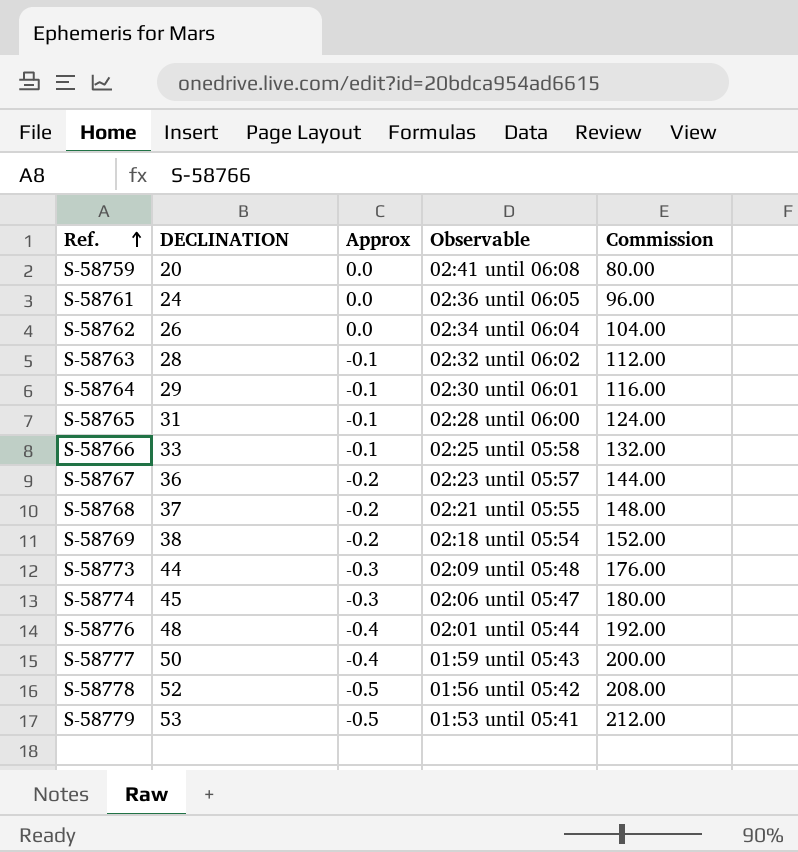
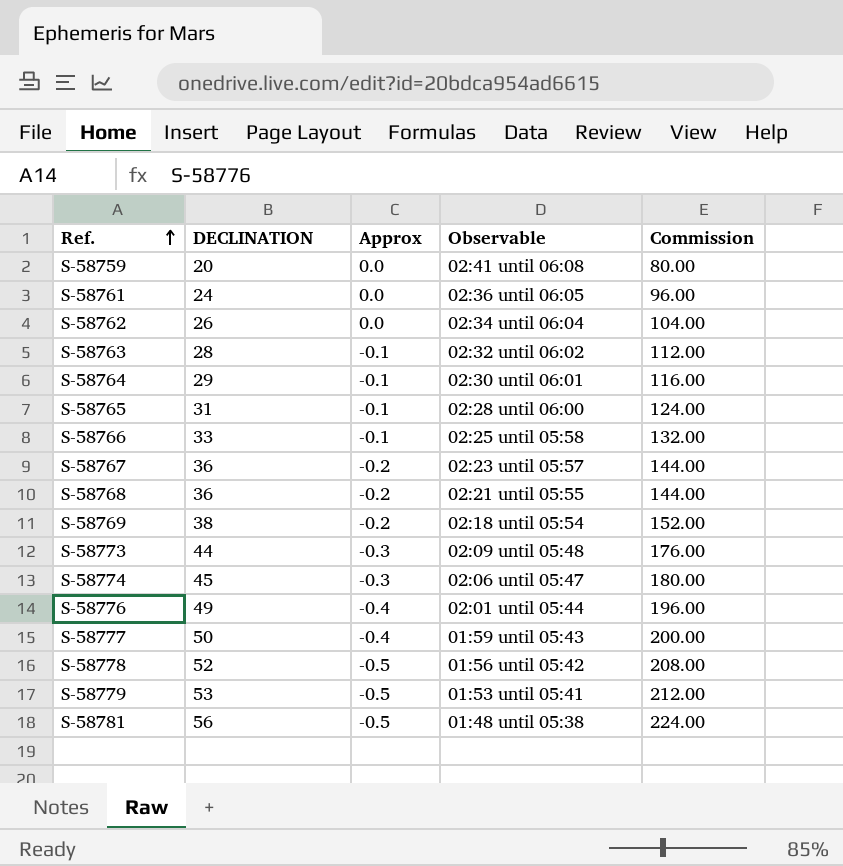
S-58768 | DECLINATION: 37 -> 36
S-58768 | Commission: 148.00 -> 144.00
S-58776 | DECLINATION: 48 -> 49
S-58776 | Commission: 192.00 -> 196.00
row S-58781: none -> 56 | -0.5 | 01:48 until 05:38 | 224.00

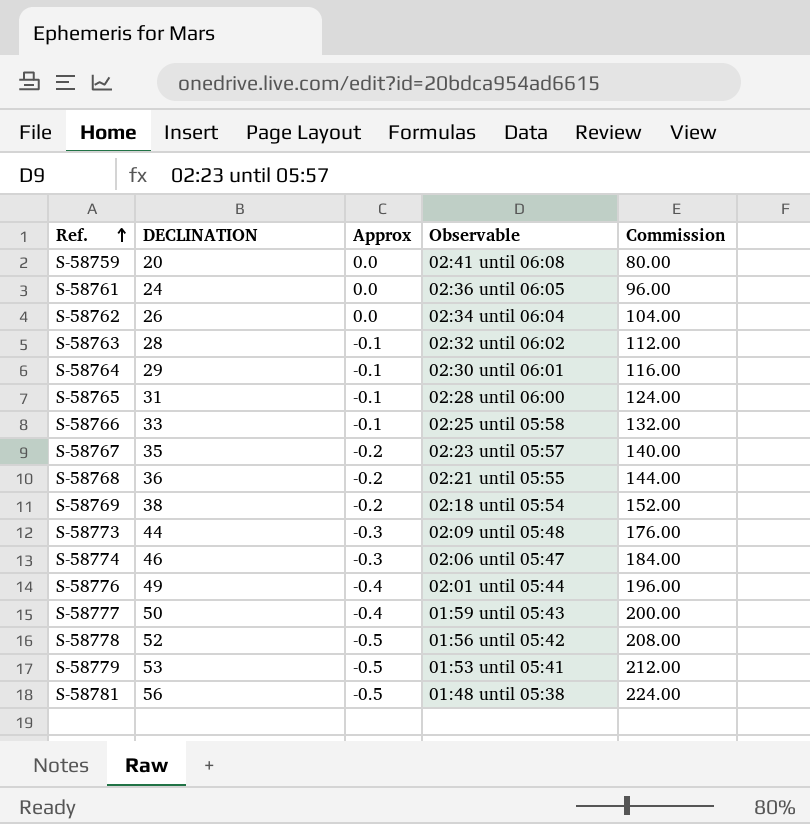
S-58767 | DECLINATION: 36 -> 35
S-58767 | Commission: 144.00 -> 140.00
S-58774 | DECLINATION: 45 -> 46
S-58774 | Commission: 180.00 -> 184.00

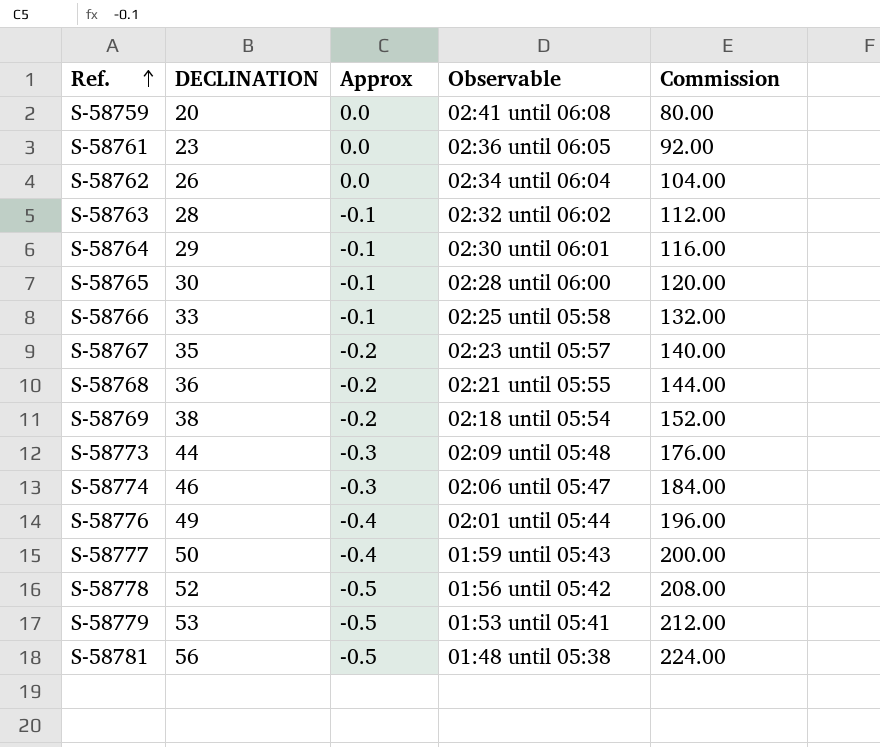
S-58761 | DECLINATION: 24 -> 23
S-58761 | Commission: 96.00 -> 92.00
S-58765 | DECLINATION: 31 -> 30
S-58765 | Commission: 124.00 -> 120.00

